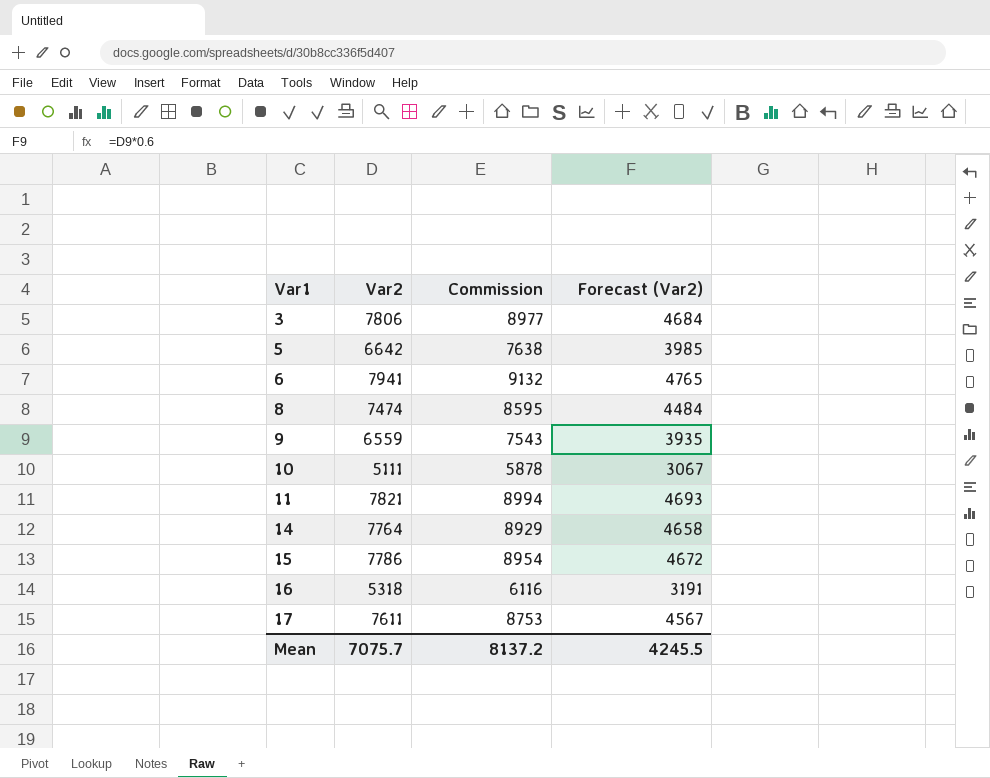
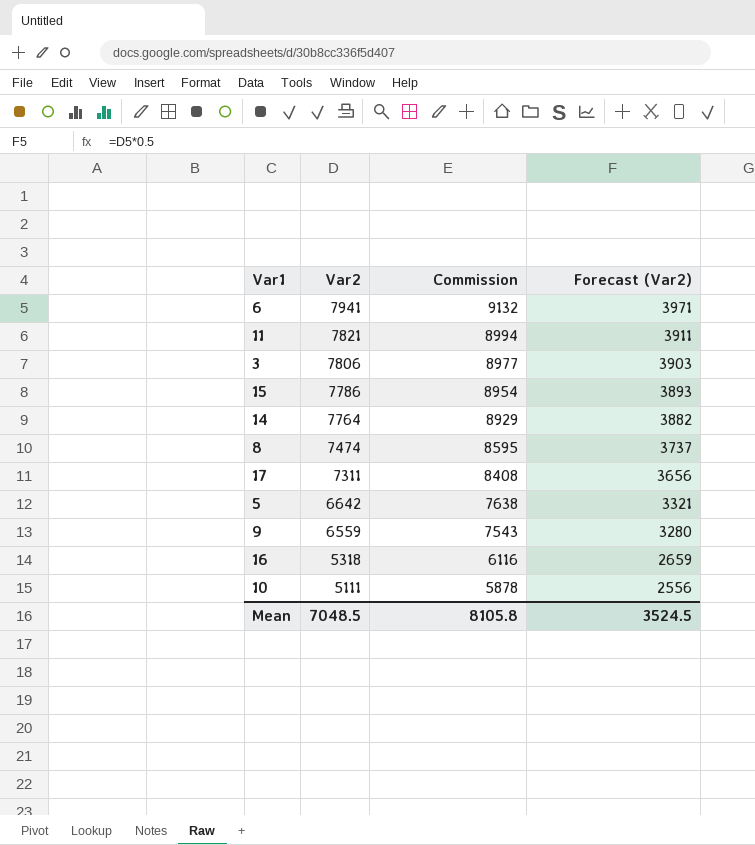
row order: Var1 ascending -> Var2 descending
column Forecast (Var2) | formula: [Var2] * 0.6 -> [Var2] * 0.5
17 | Var2: 7611 -> 7311
17 | Commission: 8753 -> 8408
Mean | Var2: 7075.7 -> 7048.5
Mean | Commission: 8137.2 -> 8105.8
Mean | Forecast (Var2): 4245.5 -> 3524.5

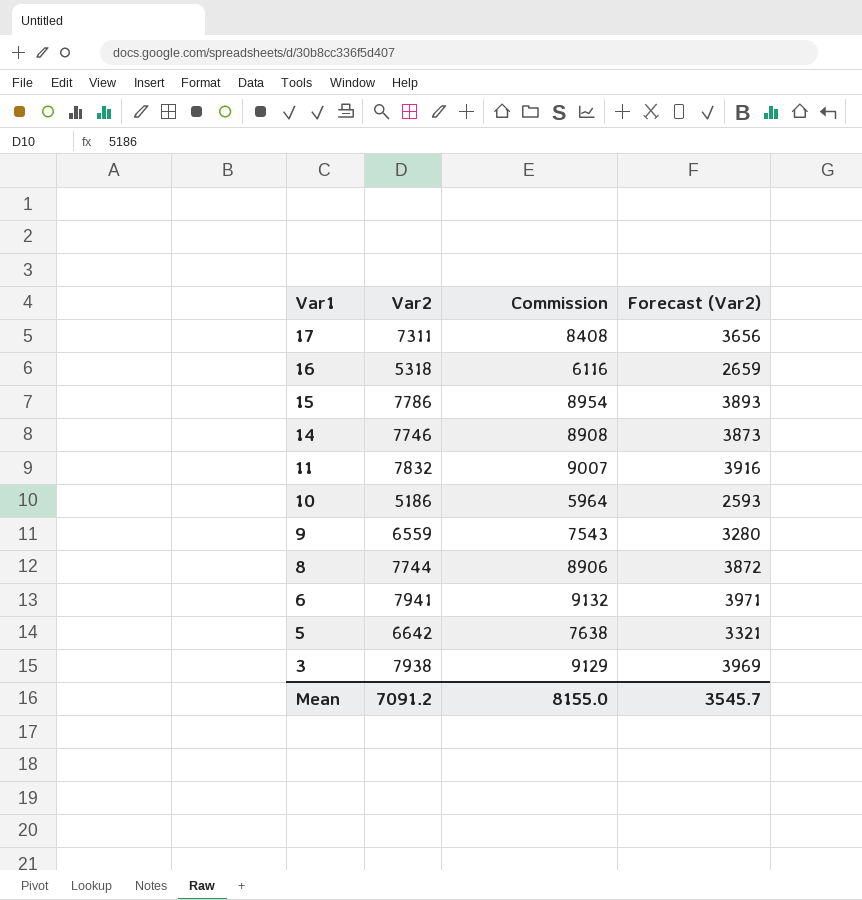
row order: Var2 descending -> Var1 descending
14 | Var2: 7764 -> 7746
14 | Commission: 8929 -> 8908
14 | Forecast (Var2): 3882 -> 3873
11 | Var2: 7821 -> 7832
11 | Commission: 8994 -> 9007
11 | Forecast (Var2): 3911 -> 3916
10 | Var2: 5111 -> 5186
10 | Commission: 5878 -> 5964
10 | Forecast (Var2): 2556 -> 2593
8 | Var2: 7474 -> 7744
8 | Commission: 8595 -> 8906
8 | Forecast (Var2): 3737 -> 3872
3 | Var2: 7806 -> 7938
3 | Commission: 8977 -> 9129
3 | Forecast (Var2): 3903 -> 3969
Mean | Var2: 7048.5 -> 7091.2
Mean | Commission: 8105.8 -> 8155.0
Mean | Forecast (Var2): 3524.5 -> 3545.7

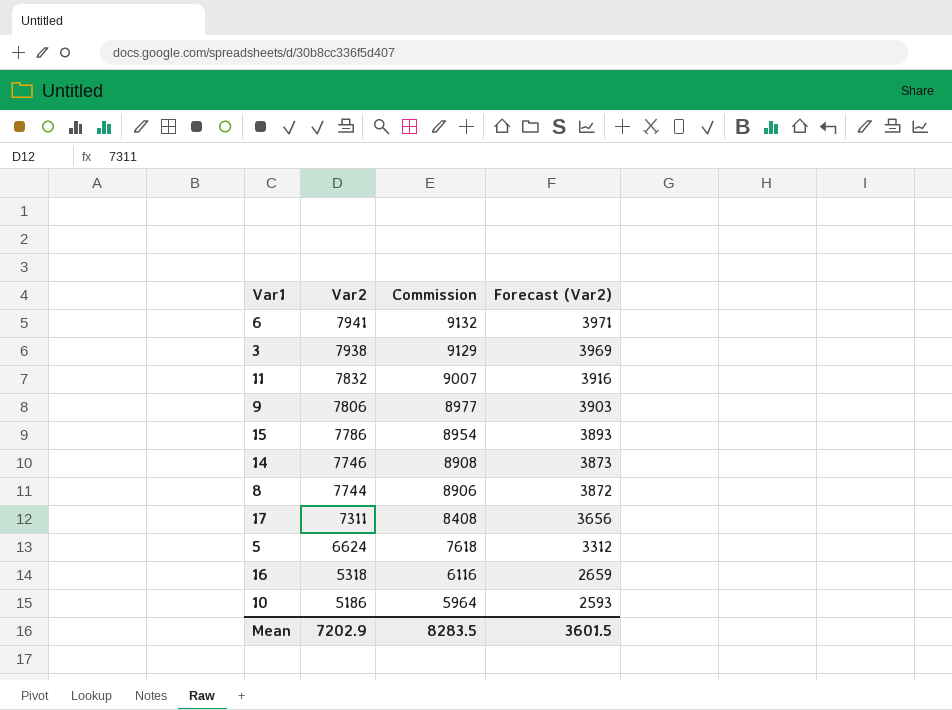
row order: Var1 descending -> Var2 descending
9 | Var2: 6559 -> 7806
9 | Commission: 7543 -> 8977
9 | Forecast (Var2): 3280 -> 3903
5 | Var2: 6642 -> 6624
5 | Commission: 7638 -> 7618
5 | Forecast (Var2): 3321 -> 3312
Mean | Var2: 7091.2 -> 7202.9
Mean | Commission: 8155.0 -> 8283.5
Mean | Forecast (Var2): 3545.7 -> 3601.5

